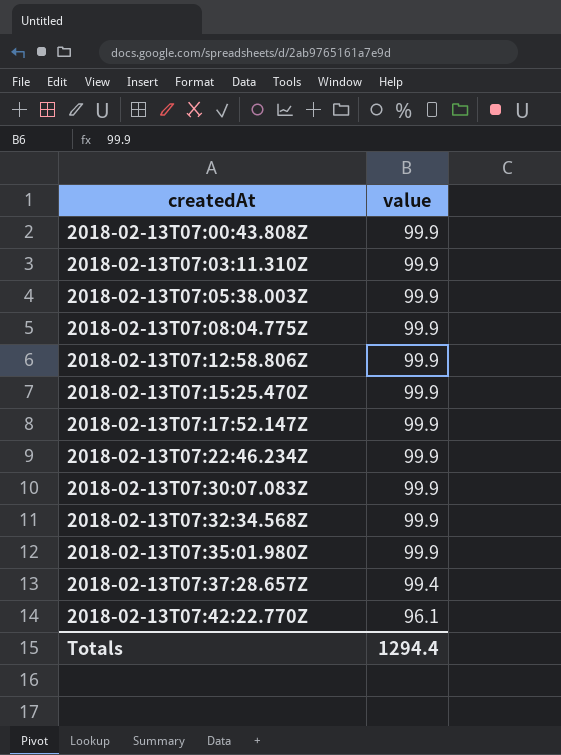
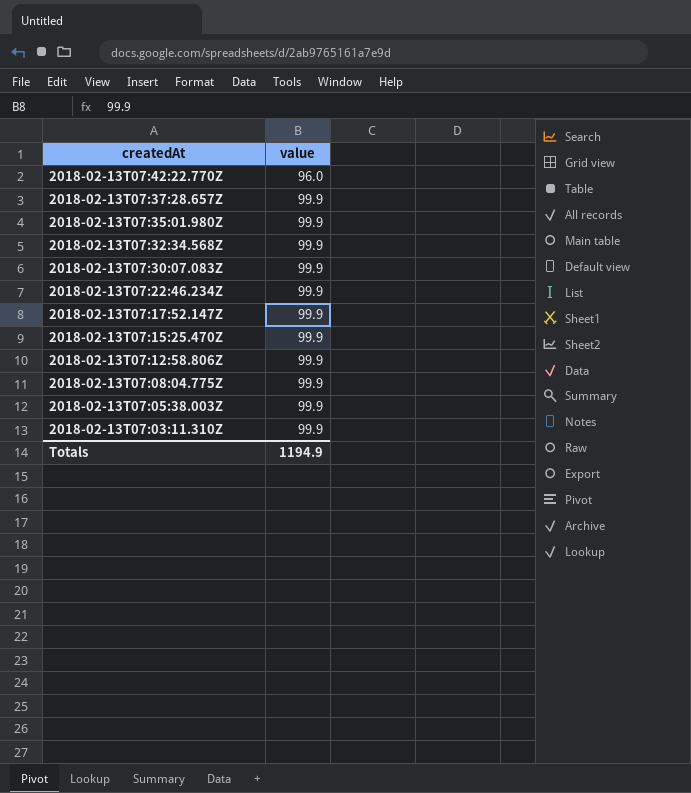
row order: createdAt ascending -> createdAt descending
row 2018-02-13T07:00:43.808Z: 99.9 -> none
2018-02-13T07:42:22.770Z | value: 96.1 -> 96.0
2018-02-13T07:37:28.657Z | value: 99.4 -> 99.9
Totals | value: 1294.4 -> 1194.9

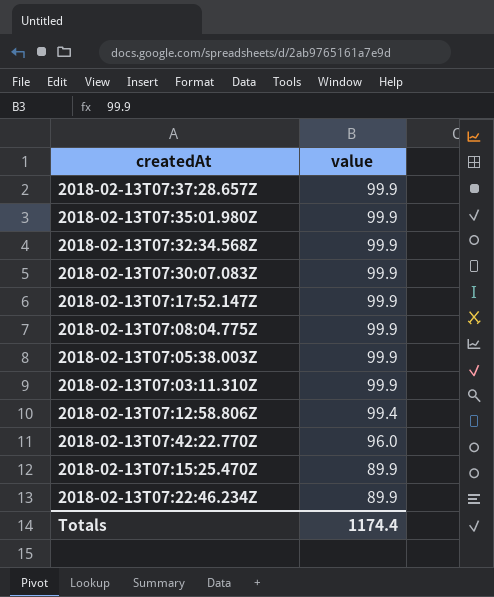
row order: createdAt descending -> value descending
2018-02-13T07:12:58.806Z | value: 99.9 -> 99.4
2018-02-13T07:15:25.470Z | value: 99.9 -> 89.9
2018-02-13T07:22:46.234Z | value: 99.9 -> 89.9
Totals | value: 1194.9 -> 1174.4

